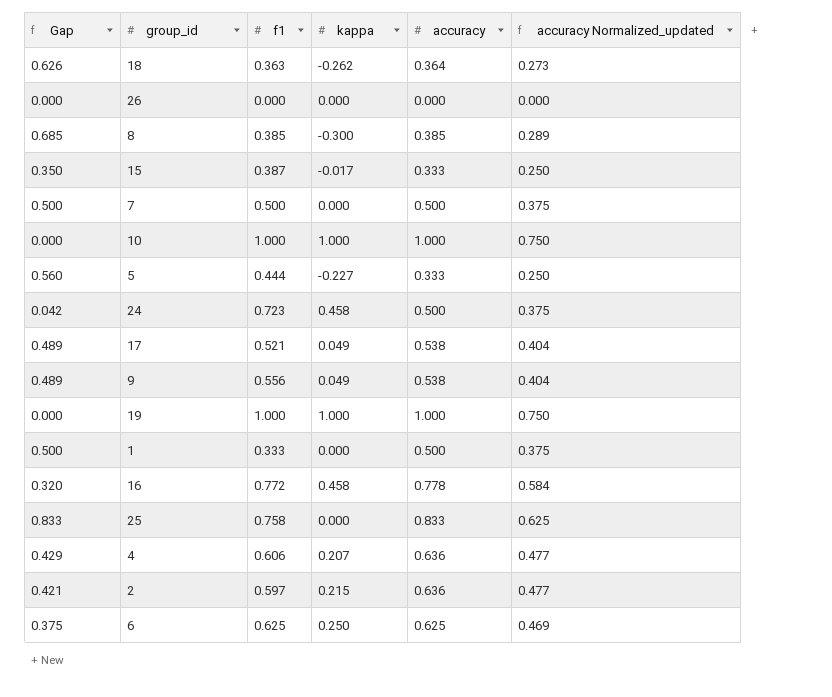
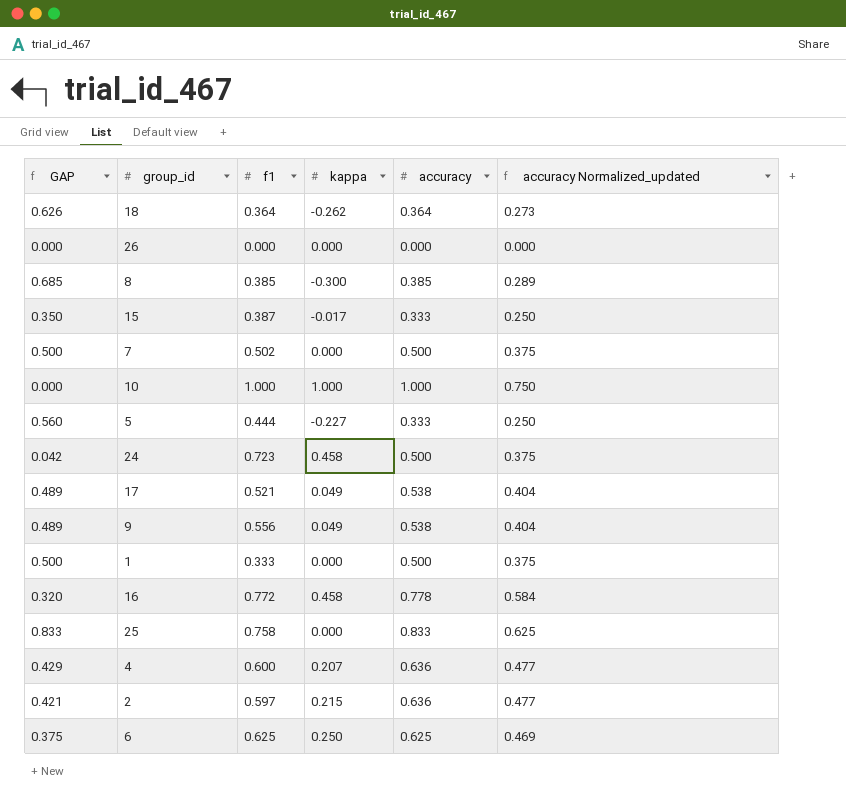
column name: Gap -> GAP
row 19: 0.000 | 1.000 | 1.000 | 1.000 | 0.750 -> none
18 | f1: 0.363 -> 0.364
7 | f1: 0.500 -> 0.502
4 | f1: 0.606 -> 0.600

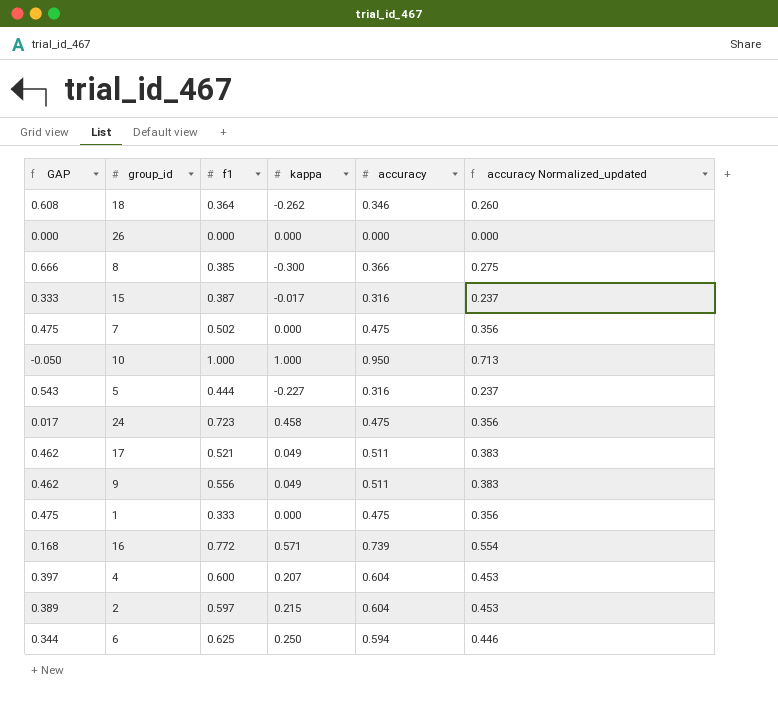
row 25: 0.833 | 0.758 | 0.000 | 0.833 | 0.625 -> none
18 | GAP: 0.626 -> 0.608
18 | accuracy: 0.364 -> 0.346
18 | accuracy Normalized_updated: 0.273 -> 0.260
8 | GAP: 0.685 -> 0.666
8 | accuracy: 0.385 -> 0.366
8 | accuracy Normalized_updated: 0.289 -> 0.275
15 | GAP: 0.350 -> 0.333
15 | accuracy: 0.333 -> 0.316
15 | accuracy Normalized_updated: 0.250 -> 0.237
7 | GAP: 0.500 -> 0.475
7 | accuracy: 0.500 -> 0.475
7 | accuracy Normalized_updated: 0.375 -> 0.356
10 | GAP: 0.000 -> -0.050
10 | accuracy: 1.000 -> 0.950
10 | accuracy Normalized_updated: 0.750 -> 0.713
5 | GAP: 0.560 -> 0.543
5 | accuracy: 0.333 -> 0.316
5 | accuracy Normalized_updated: 0.250 -> 0.237
24 | GAP: 0.042 -> 0.017
24 | accuracy: 0.500 -> 0.475
24 | accuracy Normalized_updated: 0.375 -> 0.356
17 | GAP: 0.489 -> 0.462
17 | accuracy: 0.538 -> 0.511
17 | accuracy Normalized_updated: 0.404 -> 0.383
9 | GAP: 0.489 -> 0.462
9 | accuracy: 0.538 -> 0.511
9 | accuracy Normalized_updated: 0.404 -> 0.383
1 | GAP: 0.500 -> 0.475
1 | accuracy: 0.500 -> 0.475
1 | accuracy Normalized_updated: 0.375 -> 0.356
16 | GAP: 0.320 -> 0.168
16 | kappa: 0.458 -> 0.571
16 | accuracy: 0.778 -> 0.739
16 | accuracy Normalized_updated: 0.584 -> 0.554
4 | GAP: 0.429 -> 0.397
4 | accuracy: 0.636 -> 0.604
4 | accuracy Normalized_updated: 0.477 -> 0.453
2 | GAP: 0.421 -> 0.389
2 | accuracy: 0.636 -> 0.604
2 | accuracy Normalized_updated: 0.477 -> 0.453
6 | GAP: 0.375 -> 0.344
6 | accuracy: 0.625 -> 0.594
6 | accuracy Normalized_updated: 0.469 -> 0.446

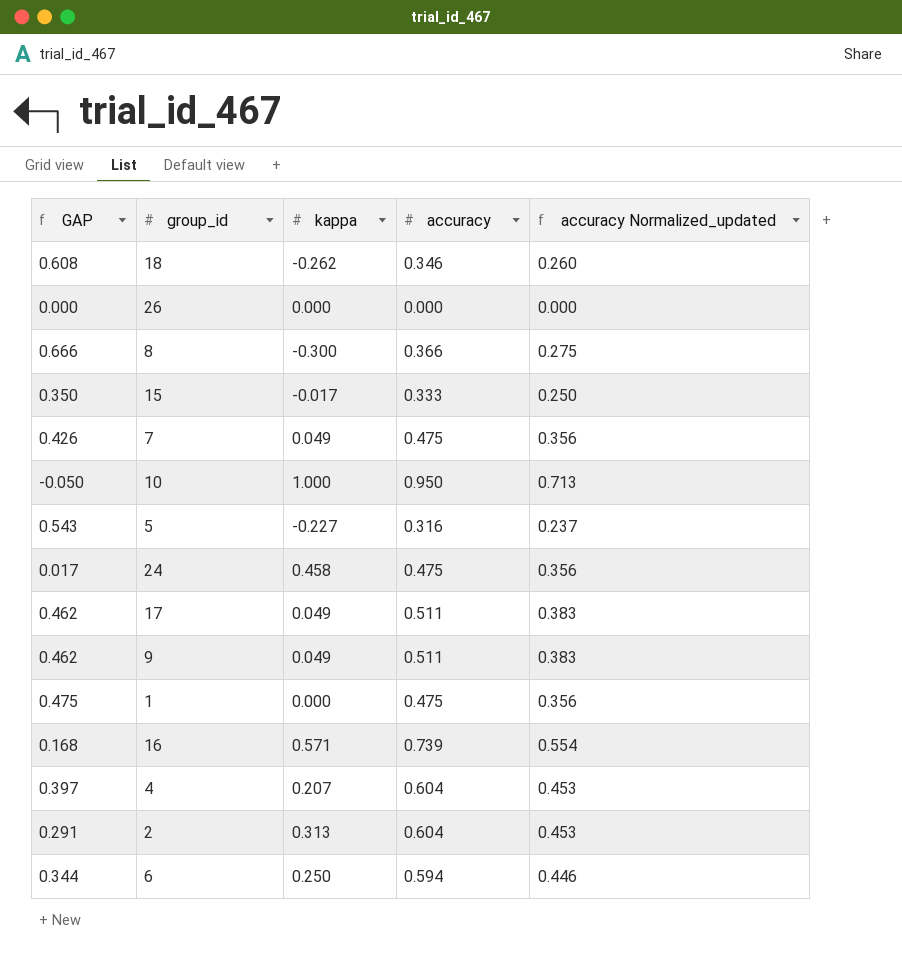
column f1 | position: 3 -> none
15 | GAP: 0.333 -> 0.350
15 | accuracy: 0.316 -> 0.333
15 | accuracy Normalized_updated: 0.237 -> 0.250
7 | GAP: 0.475 -> 0.426
7 | kappa: 0.000 -> 0.049
2 | GAP: 0.389 -> 0.291
2 | kappa: 0.215 -> 0.313

